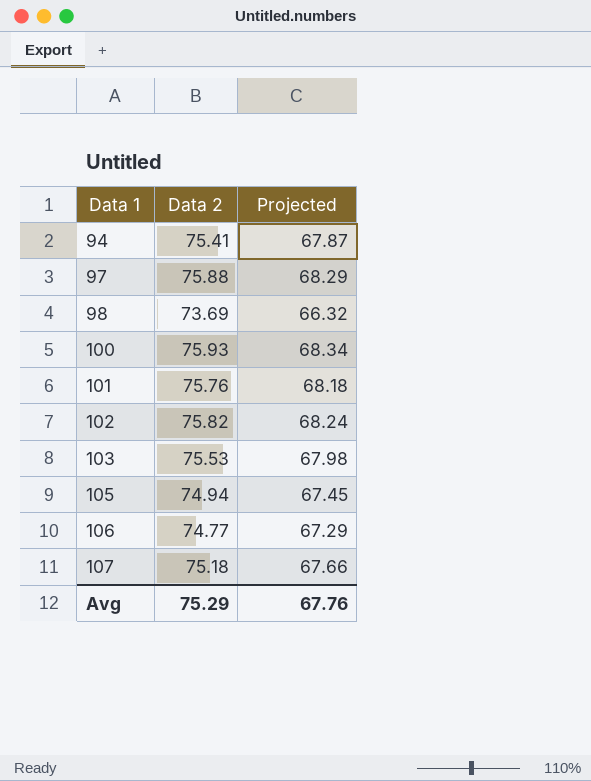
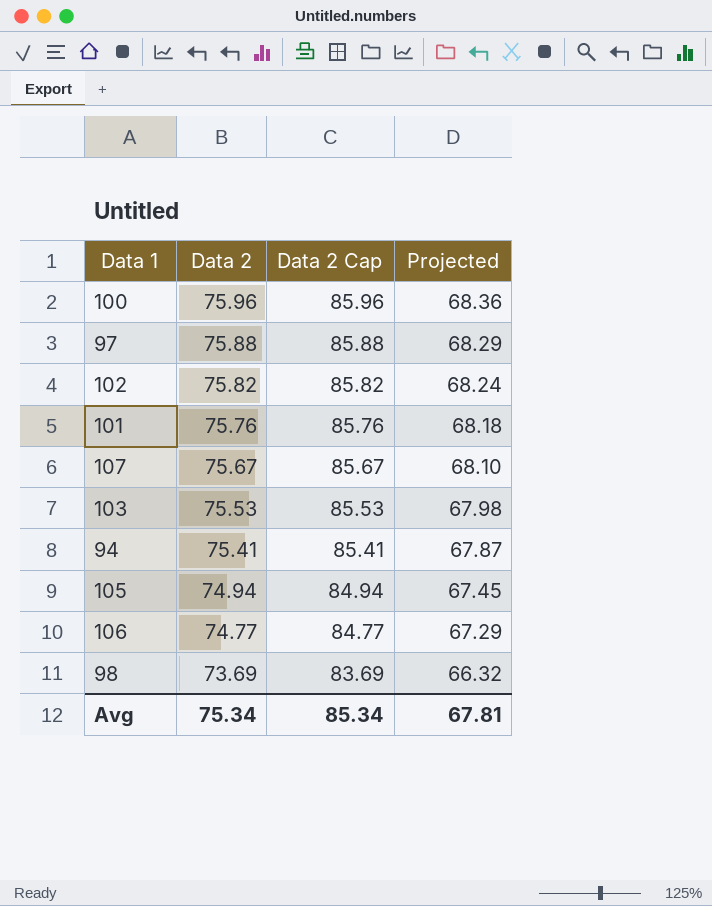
row order: Data 1 ascending -> Data 2 descending
column Data 2 Cap | formula: none -> [Data 2] + 10
100 | Data 2: 75.93 -> 75.96
100 | Projected: 68.34 -> 68.36
107 | Data 2: 75.18 -> 75.67
107 | Projected: 67.66 -> 68.10
Avg | Data 2: 75.29 -> 75.34
Avg | Projected: 67.76 -> 67.81

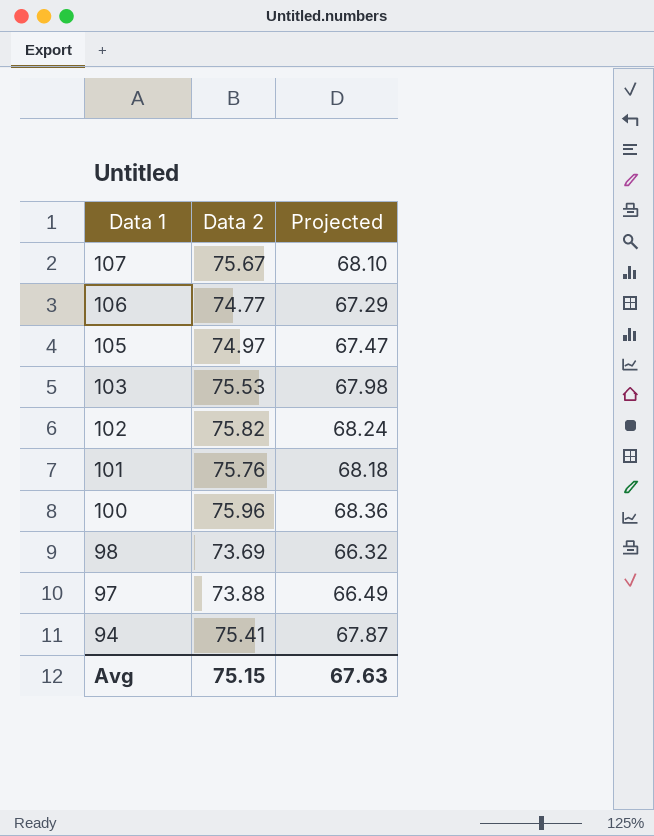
row order: Data 2 descending -> Data 1 descending
column Data 2 Cap | formula: [Data 2] + 10 -> none
105 | Data 2: 74.94 -> 74.97
105 | Projected: 67.45 -> 67.47
97 | Data 2: 75.88 -> 73.88
97 | Projected: 68.29 -> 66.49
Avg | Data 2: 75.34 -> 75.15
Avg | Projected: 67.81 -> 67.63

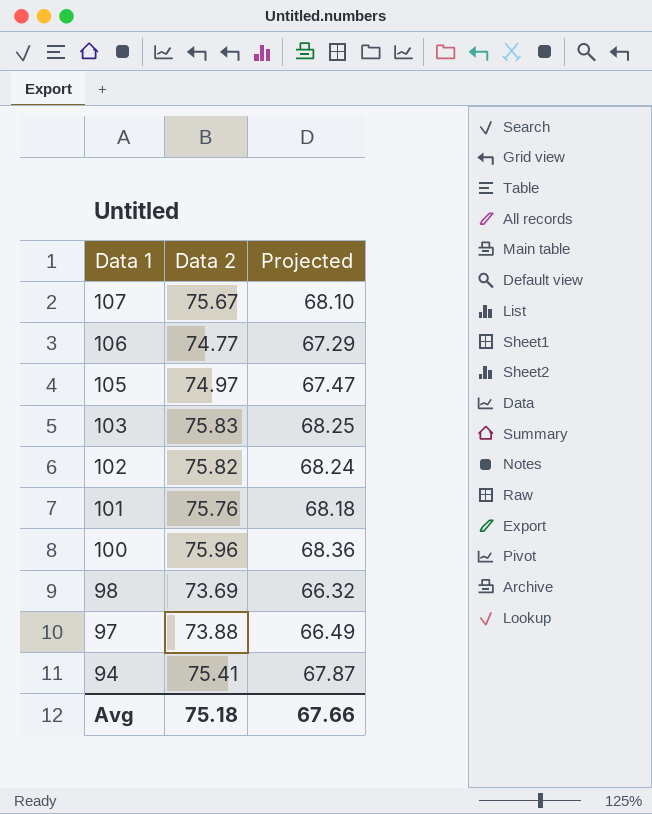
103 | Data 2: 75.53 -> 75.83
103 | Projected: 67.98 -> 68.25
Avg | Data 2: 75.15 -> 75.18
Avg | Projected: 67.63 -> 67.66

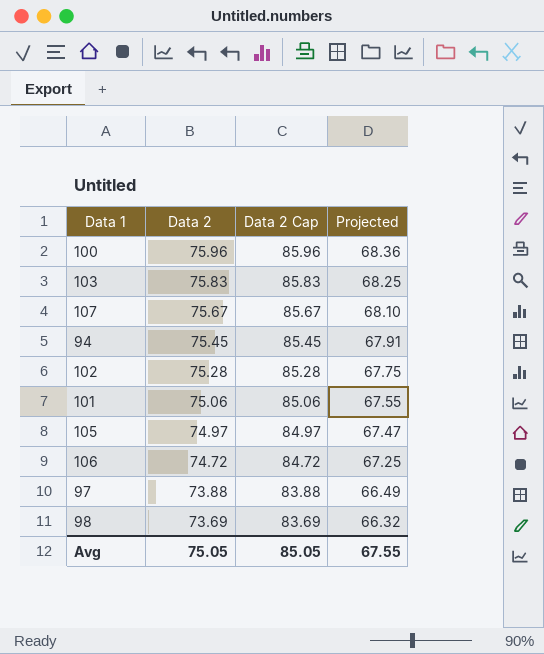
row order: Data 1 descending -> Data 2 descending
column Data 2 Cap | formula: none -> [Data 2] + 10
94 | Data 2: 75.41 -> 75.45
94 | Projected: 67.87 -> 67.91
102 | Data 2: 75.82 -> 75.28
102 | Projected: 68.24 -> 67.75
101 | Data 2: 75.76 -> 75.06
101 | Projected: 68.18 -> 67.55
106 | Data 2: 74.77 -> 74.72
106 | Projected: 67.29 -> 67.25
Avg | Data 2: 75.18 -> 75.05
Avg | Projected: 67.66 -> 67.55

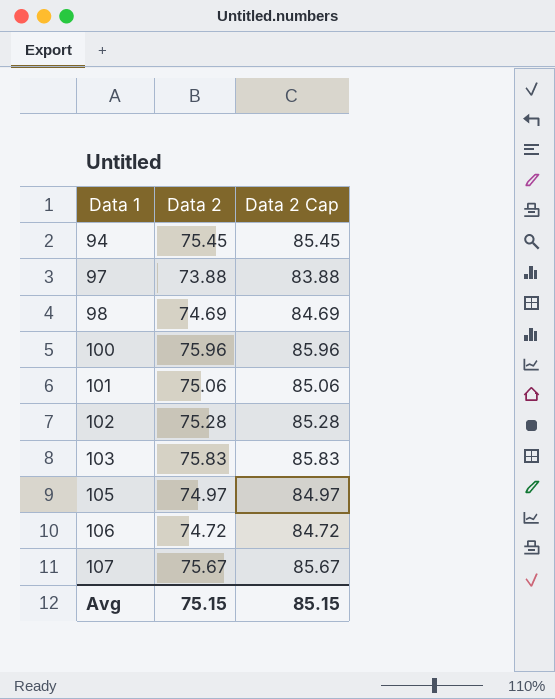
row order: Data 2 descending -> Data 1 ascending
column Projected | formula: [Data 2] * 0.9 -> none
98 | Data 2: 73.69 -> 74.69
98 | Data 2 Cap: 83.69 -> 84.69
Avg | Data 2: 75.05 -> 75.15
Avg | Data 2 Cap: 85.05 -> 85.15

